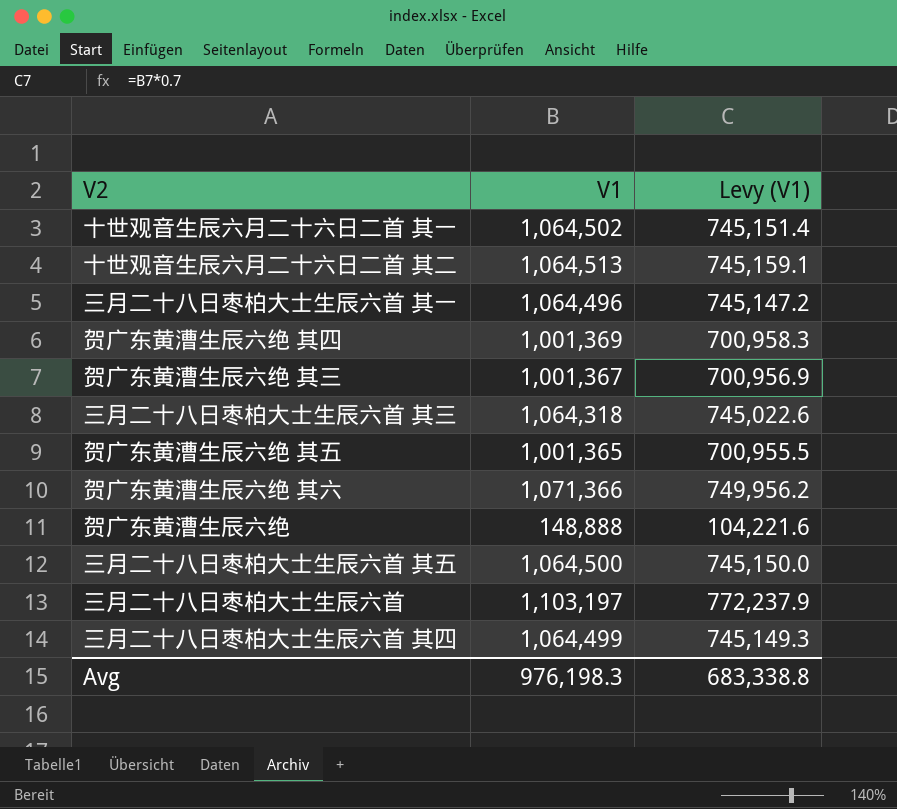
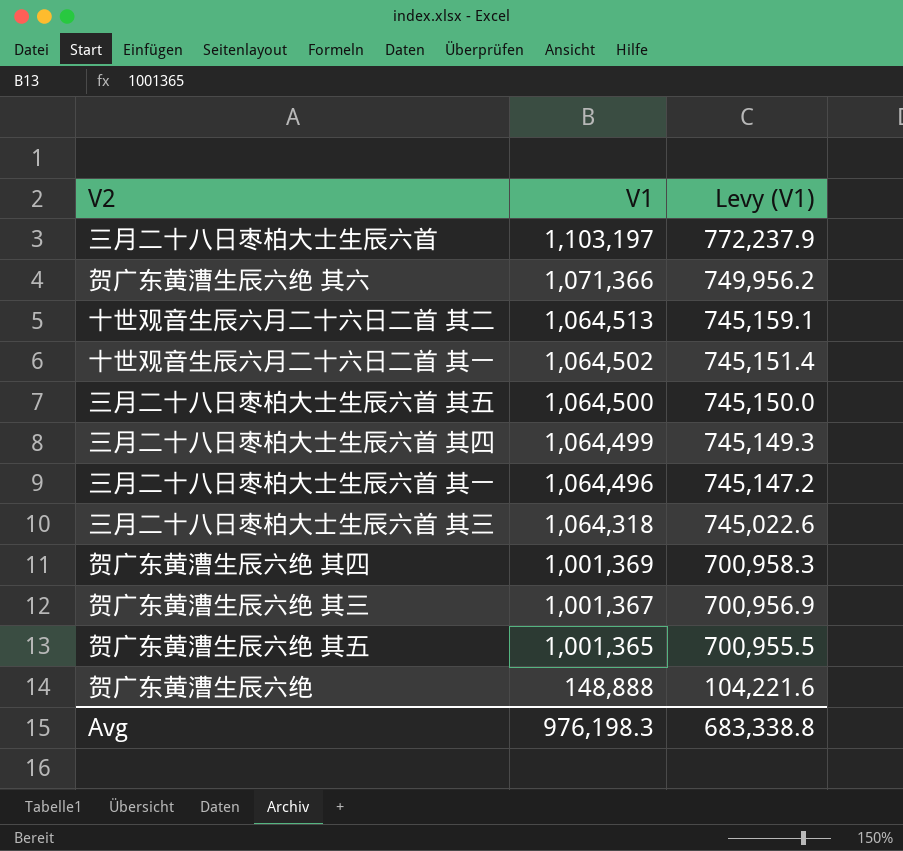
row order: none -> V1 descending

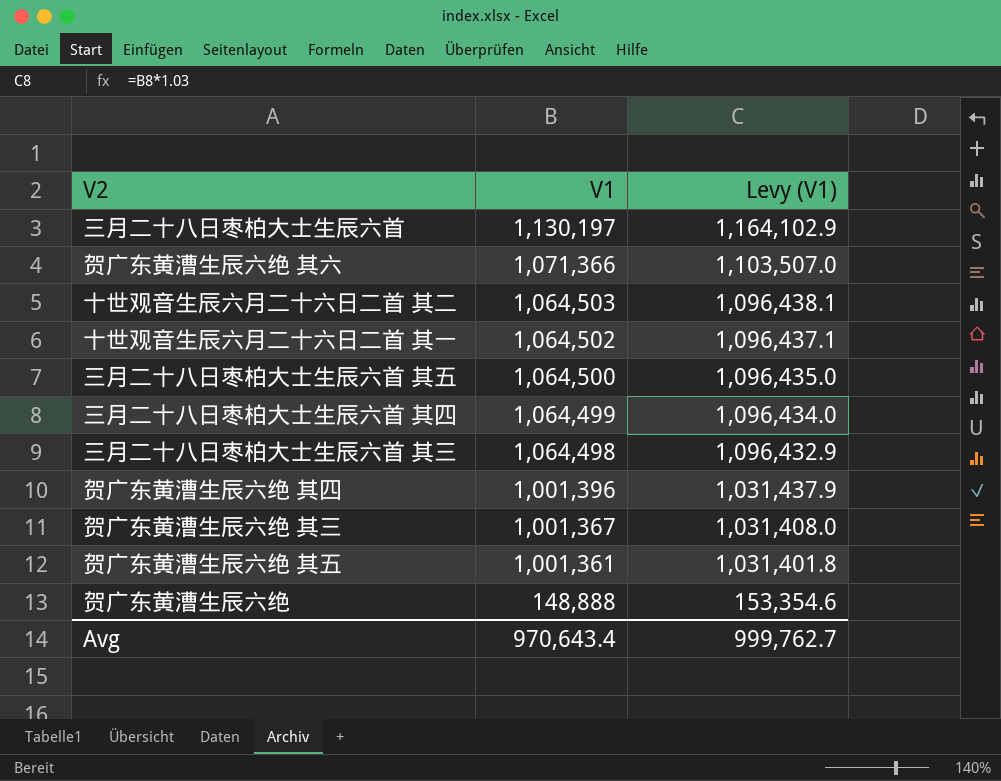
column Levy (V1) | formula: [V1] * 0.7 -> [V1] * 1.03
row 三月二十八日枣柏大士生辰六首 其一: 1,064,496 | 745,147.2 -> none
三月二十八日枣柏大士生辰六首 | V1: 1,103,197 -> 1,130,197
十世观音生辰六月二十六日二首 其二 | V1: 1,064,513 -> 1,064,503
三月二十八日枣柏大士生辰六首 其三 | V1: 1,064,318 -> 1,064,498
贺广东黄漕生辰六绝 其四 | V1: 1,001,369 -> 1,001,396
贺广东黄漕生辰六绝 其五 | V1: 1,001,365 -> 1,001,361
Avg | V1: 976,198.3 -> 970,643.4
Avg | Levy (V1): 683,338.8 -> 999,762.7

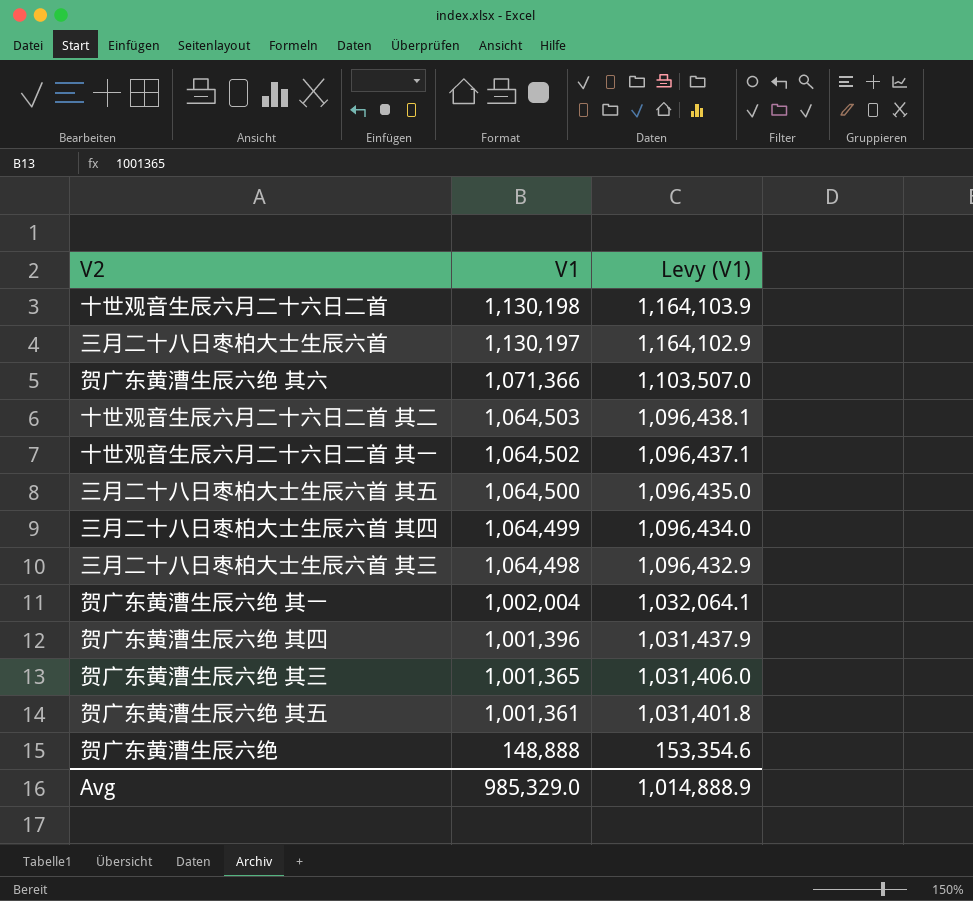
row 十世观音生辰六月二十六日二首: none -> 1,130,198 | 1,164,103.9
row 贺广东黄漕生辰六绝 其一: none -> 1,002,004 | 1,032,064.1
贺广东黄漕生辰六绝 其三 | V1: 1,001,367 -> 1,001,365
贺广东黄漕生辰六绝 其三 | Levy (V1): 1,031,408.0 -> 1,031,406.0
Avg | V1: 970,643.4 -> 985,329.0
Avg | Levy (V1): 999,762.7 -> 1,014,888.9

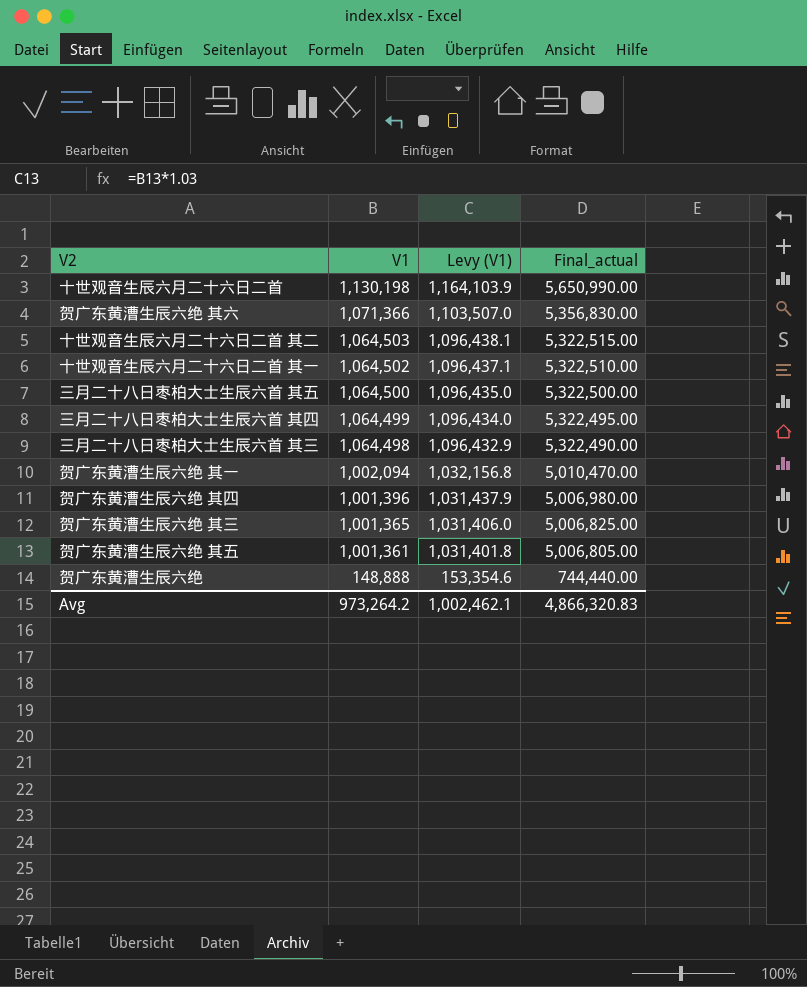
column Final_actual | formula: none -> [V1] * 5
row 三月二十八日枣柏大士生辰六首: 1,130,197 | 1,164,102.9 -> none
贺广东黄漕生辰六绝 其一 | V1: 1,002,004 -> 1,002,094
贺广东黄漕生辰六绝 其一 | Levy (V1): 1,032,064.1 -> 1,032,156.8
Avg | V1: 985,329.0 -> 973,264.2
Avg | Levy (V1): 1,014,888.9 -> 1,002,462.1

